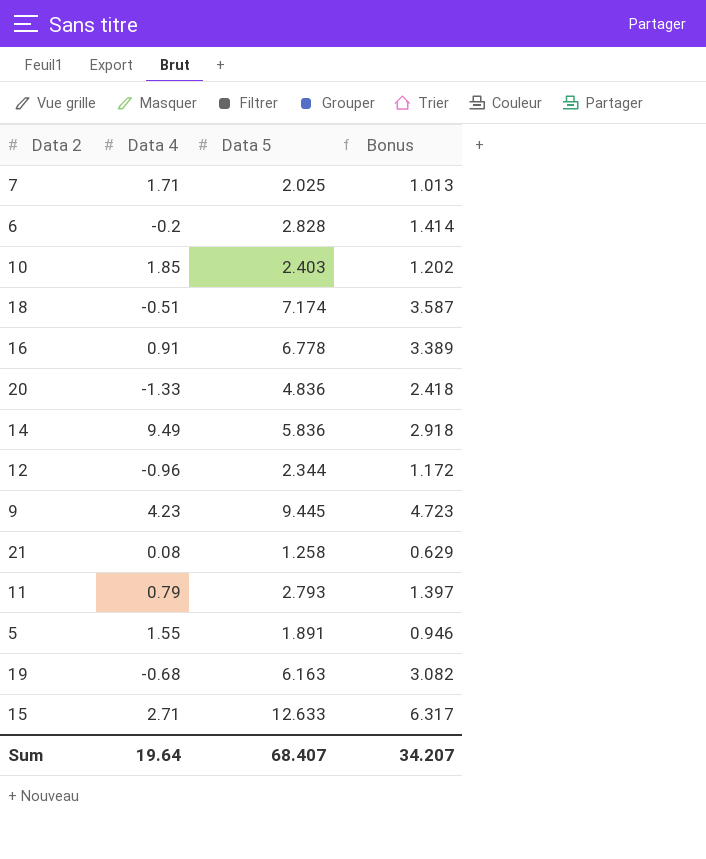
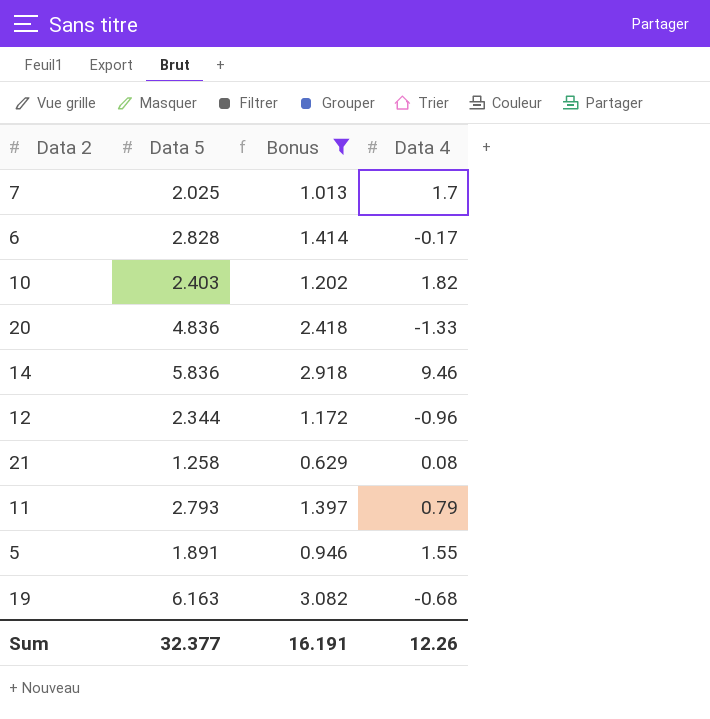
filter: none -> Bonus <= 3.082
column Data 4 | position: 2 -> 4
7 | Data 4: 1.71 -> 1.7
6 | Data 4: -0.2 -> -0.17
10 | Data 4: 1.85 -> 1.82
14 | Data 4: 9.49 -> 9.46
Sum | Data 5: 68.407 -> 32.377
Sum | Bonus: 34.207 -> 16.191
Sum | Data 4: 19.64 -> 12.26

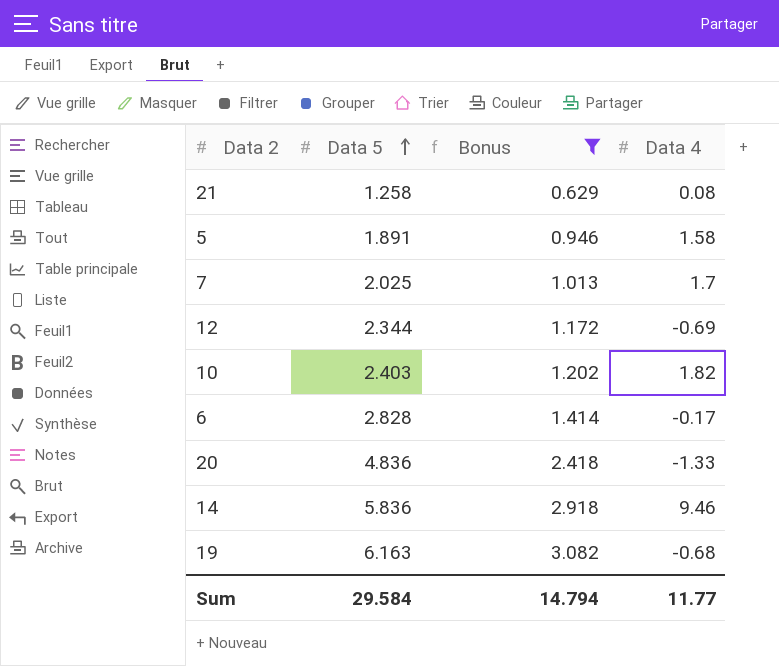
row order: none -> Data 5 ascending
row 11: 2.793 | 1.397 | 0.79 -> none
5 | Data 4: 1.55 -> 1.58
12 | Data 4: -0.96 -> -0.69
Sum | Data 5: 32.377 -> 29.584
Sum | Bonus: 16.191 -> 14.794
Sum | Data 4: 12.26 -> 11.77

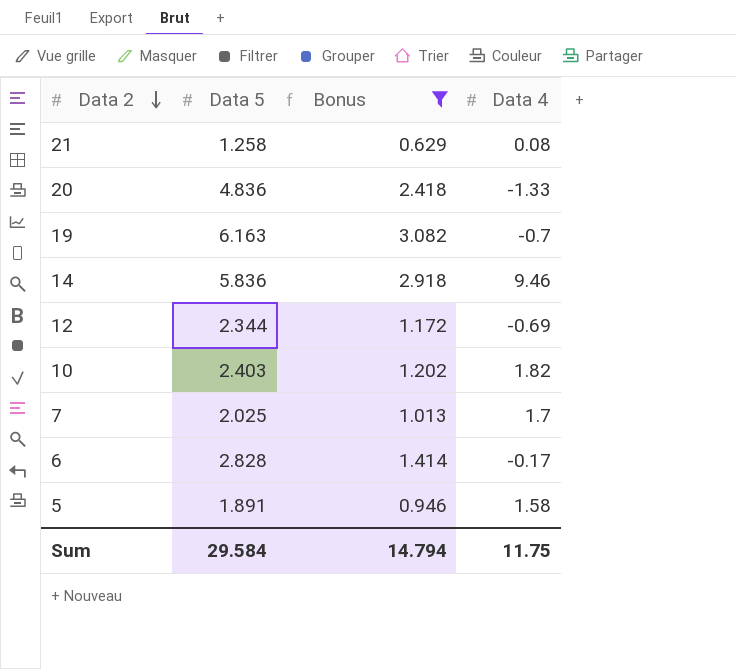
row order: Data 5 ascending -> Data 2 descending
19 | Data 4: -0.68 -> -0.7
Sum | Data 4: 11.77 -> 11.75

